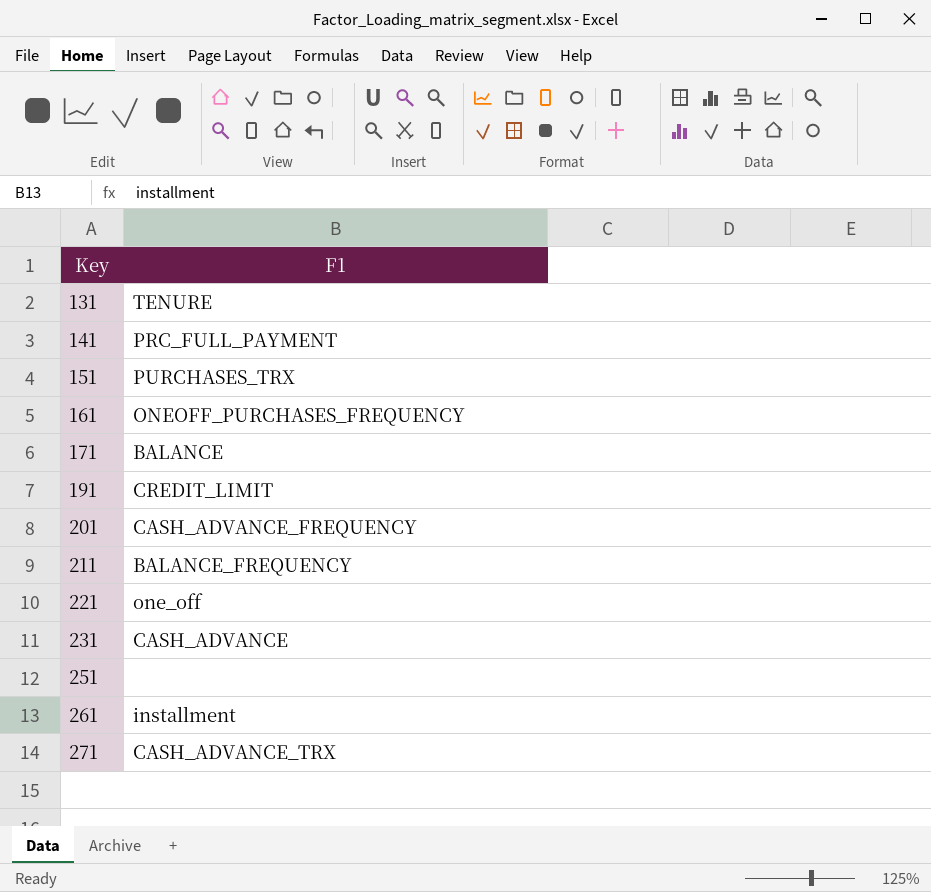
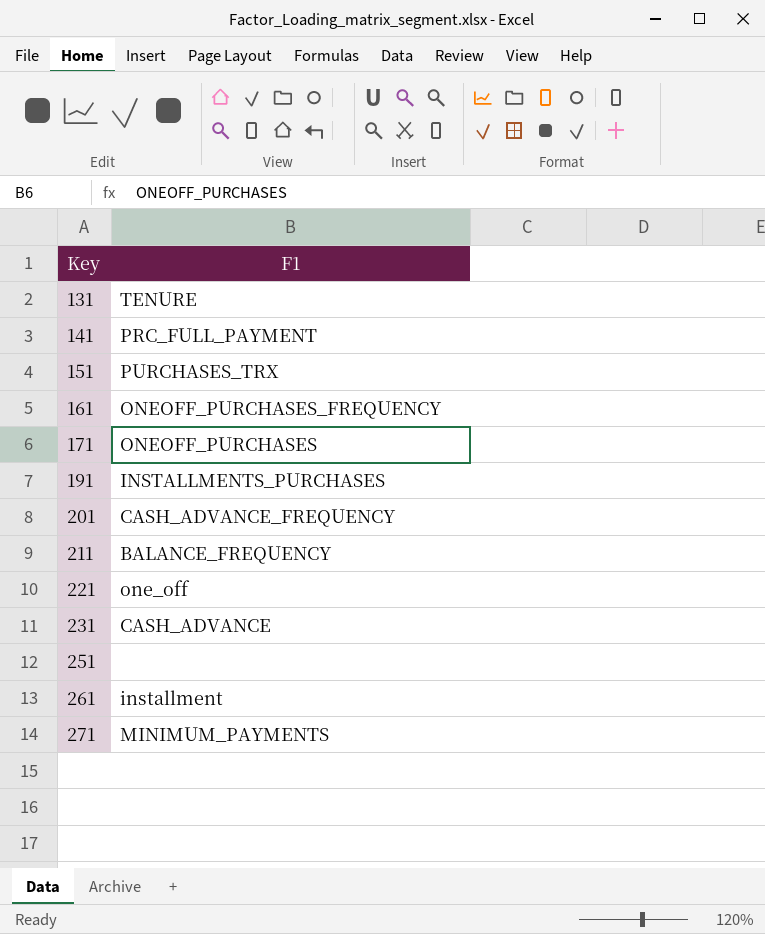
171 | F1: BALANCE -> ONEOFF_PURCHASES
191 | F1: CREDIT_LIMIT -> INSTALLMENTS_PURCHASES
271 | F1: CASH_ADVANCE_TRX -> MINIMUM_PAYMENTS

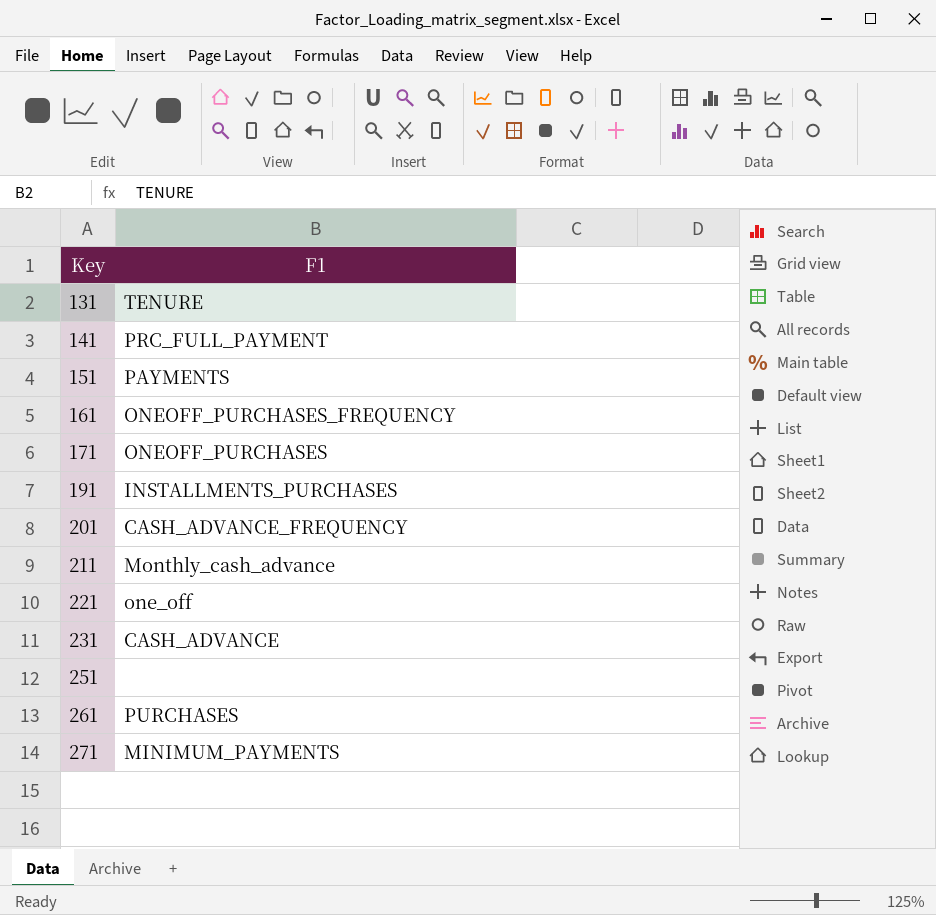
151 | F1: PURCHASES_TRX -> PAYMENTS
211 | F1: BALANCE_FREQUENCY -> Monthly_cash_advance
261 | F1: installment -> PURCHASES

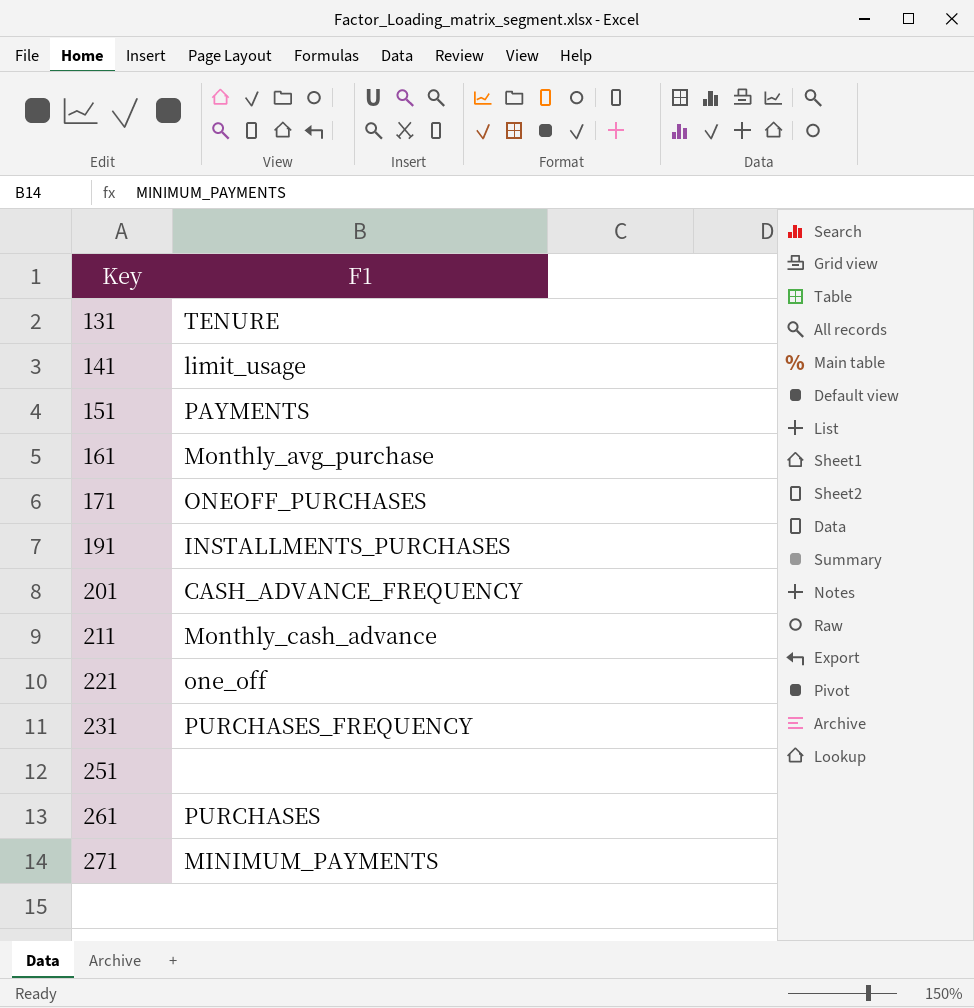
141 | F1: PRC_FULL_PAYMENT -> limit_usage
161 | F1: ONEOFF_PURCHASES_FREQUENCY -> Monthly_avg_purchase
231 | F1: CASH_ADVANCE -> PURCHASES_FREQUENCY

